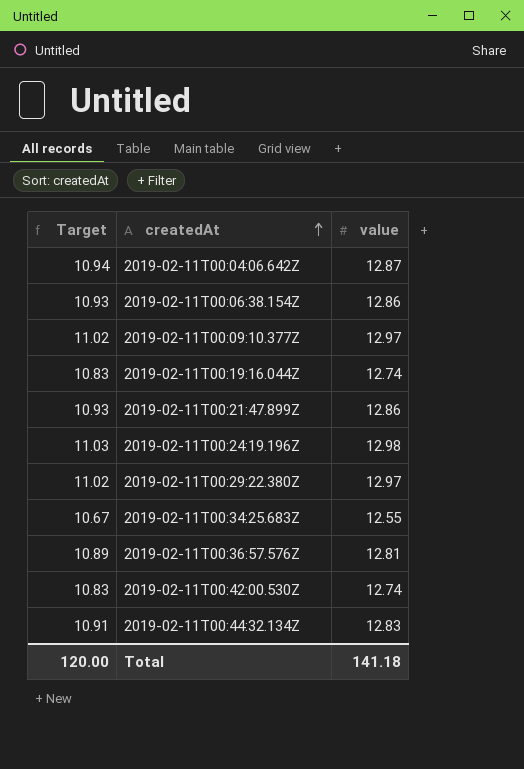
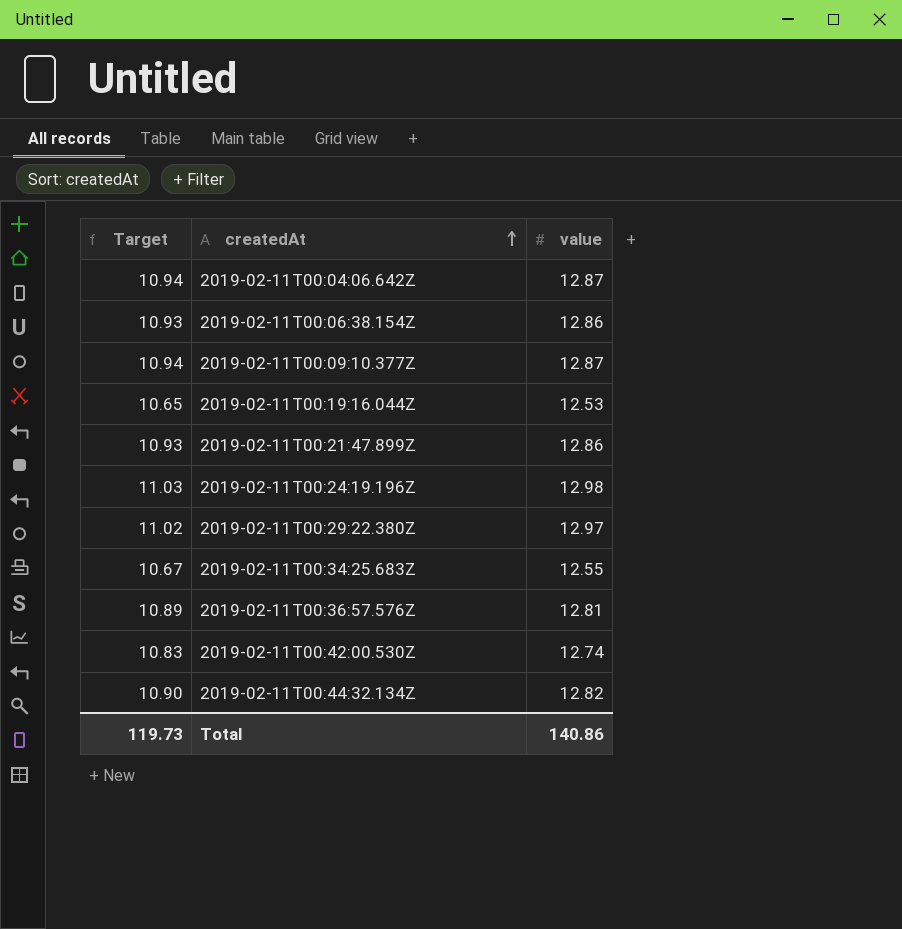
2019-02-11T00:09:10.377Z | Target: 11.02 -> 10.94
2019-02-11T00:09:10.377Z | value: 12.97 -> 12.87
2019-02-11T00:19:16.044Z | Target: 10.83 -> 10.65
2019-02-11T00:19:16.044Z | value: 12.74 -> 12.53
2019-02-11T00:44:32.134Z | Target: 10.91 -> 10.90
2019-02-11T00:44:32.134Z | value: 12.83 -> 12.82
Total | Target: 120.00 -> 119.73
Total | value: 141.18 -> 140.86

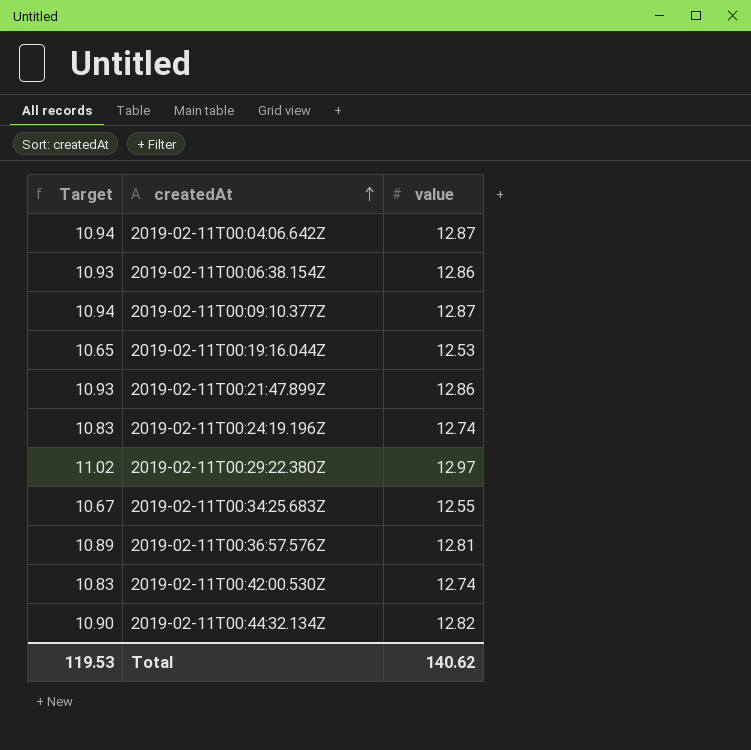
2019-02-11T00:24:19.196Z | Target: 11.03 -> 10.83
2019-02-11T00:24:19.196Z | value: 12.98 -> 12.74
Total | Target: 119.73 -> 119.53
Total | value: 140.86 -> 140.62

